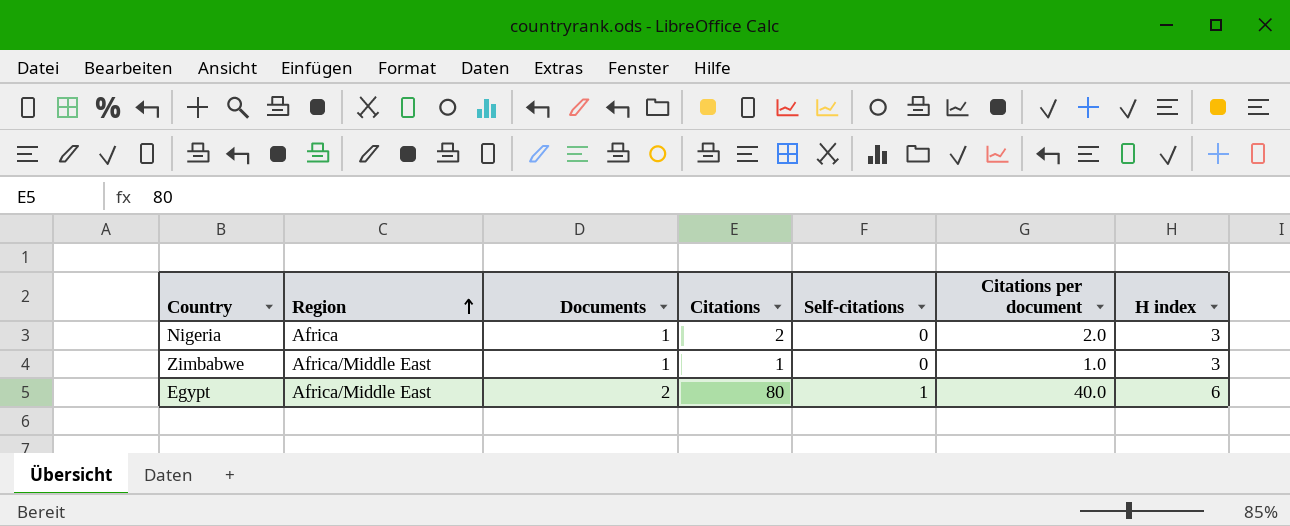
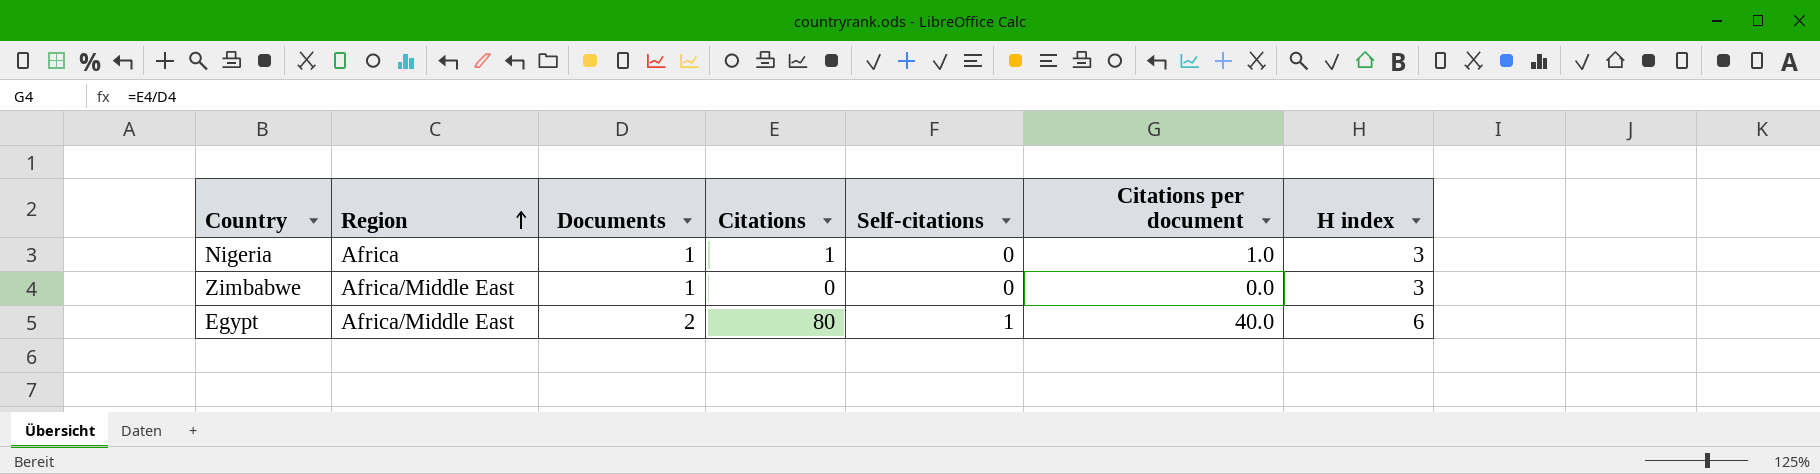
Nigeria | Citations: 2 -> 1
Nigeria | Citations per document: 2.0 -> 1.0
Zimbabwe | Citations: 1 -> 0
Zimbabwe | Citations per document: 1.0 -> 0.0

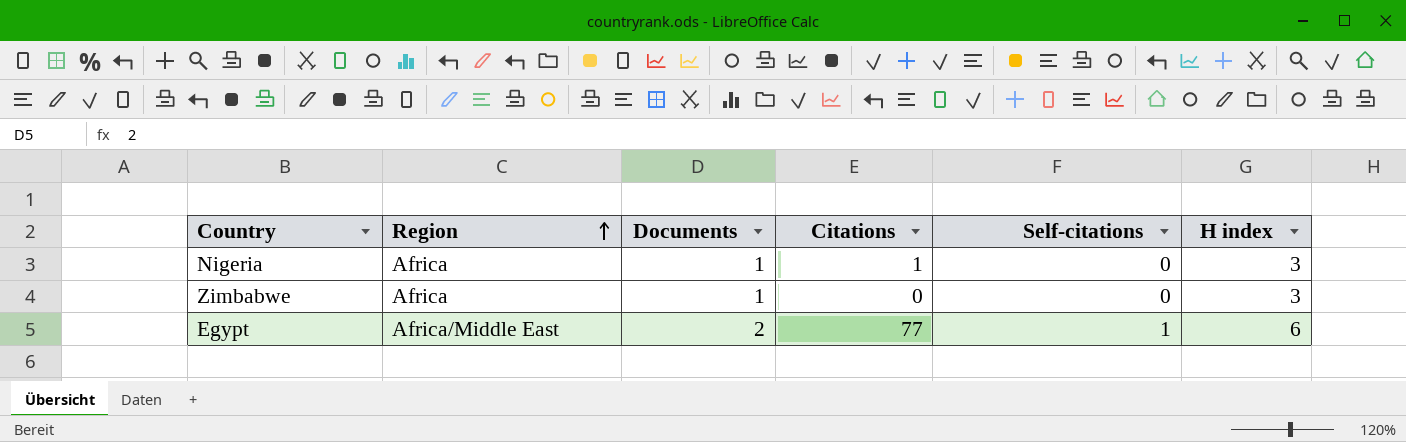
column Citations per document | formula: [Citations] / [Documents] -> none
Zimbabwe | Region: Africa/Middle East -> Africa
Egypt | Citations: 80 -> 77

